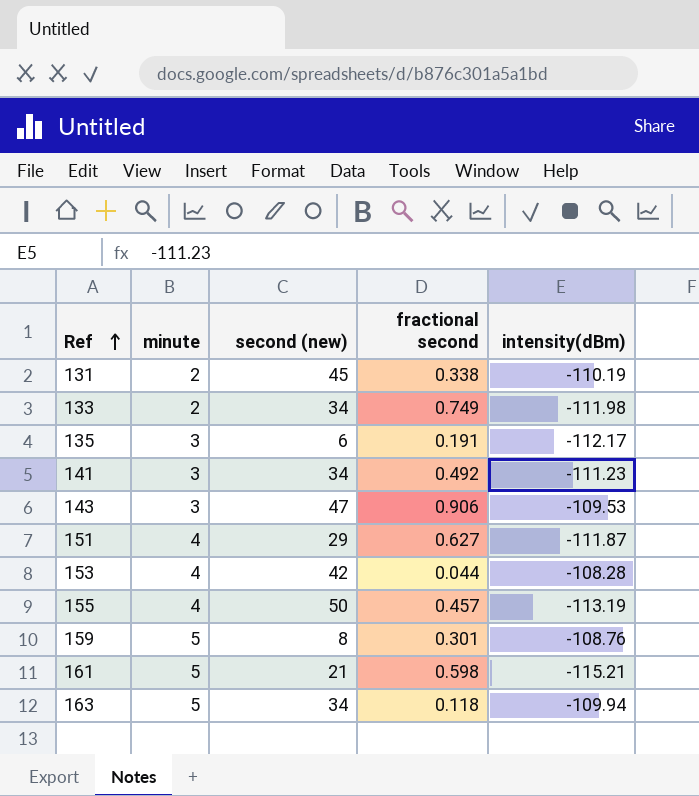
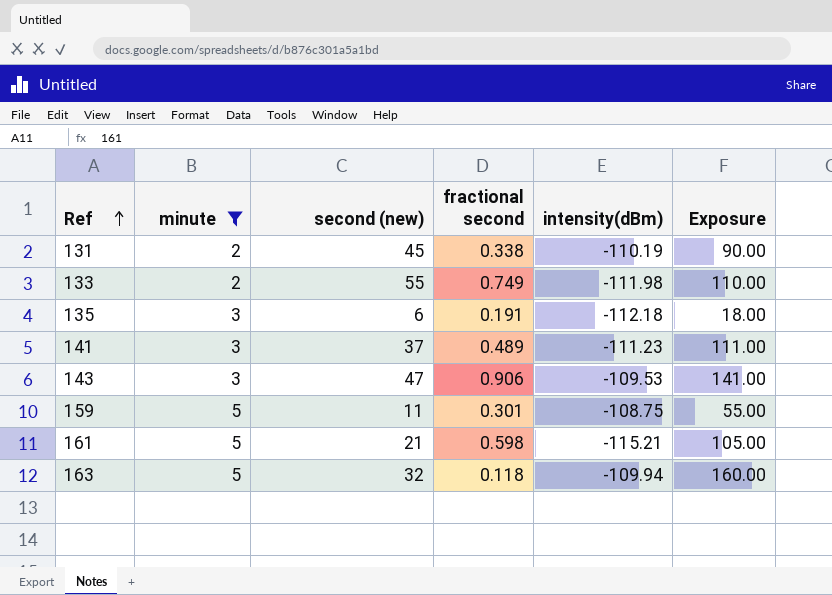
filter: none -> minute != 4
column Exposure | formula: none -> [minute] * [second (new)]
133 | second (new): 34 -> 55
135 | intensity(dBm): -112.17 -> -112.18
141 | second (new): 34 -> 37
141 | fractional second: 0.492 -> 0.489
159 | second (new): 8 -> 11
159 | intensity(dBm): -108.76 -> -108.75
163 | second (new): 34 -> 32

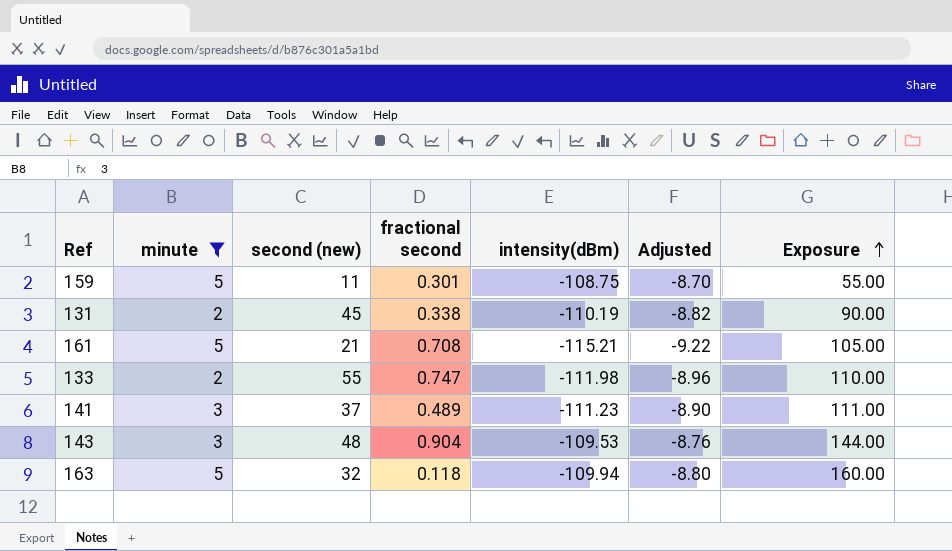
row order: Ref ascending -> Exposure ascending
column Adjusted | formula: none -> [intensity(dBm)] * 0.08
row 135: 3 | 6 | 0.191 | -112.18 | 18.00 -> none
161 | fractional second: 0.598 -> 0.708
133 | fractional second: 0.749 -> 0.747
143 | second (new): 47 -> 48
143 | fractional second: 0.906 -> 0.904
143 | Exposure: 141.00 -> 144.00

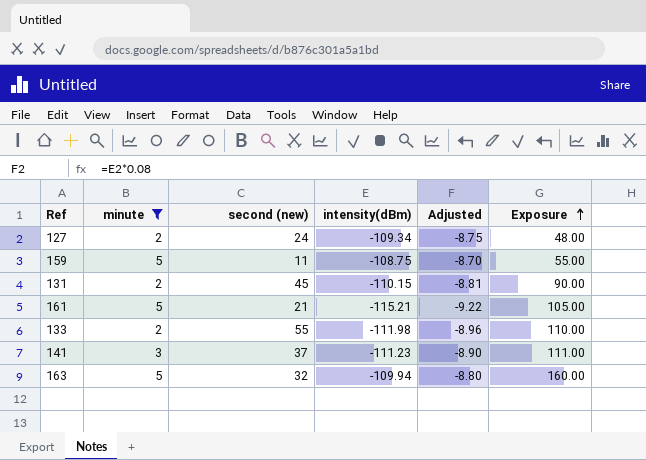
column fractional second | position: 4 -> none
row 143: 3 | 48 | 0.904 | -109.53 | -8.76 | 144.00 -> none
row 127: none -> 2 | 24 | -109.34 | -8.75 | 48.00
131 | intensity(dBm): -110.19 -> -110.15
131 | Adjusted: -8.82 -> -8.81

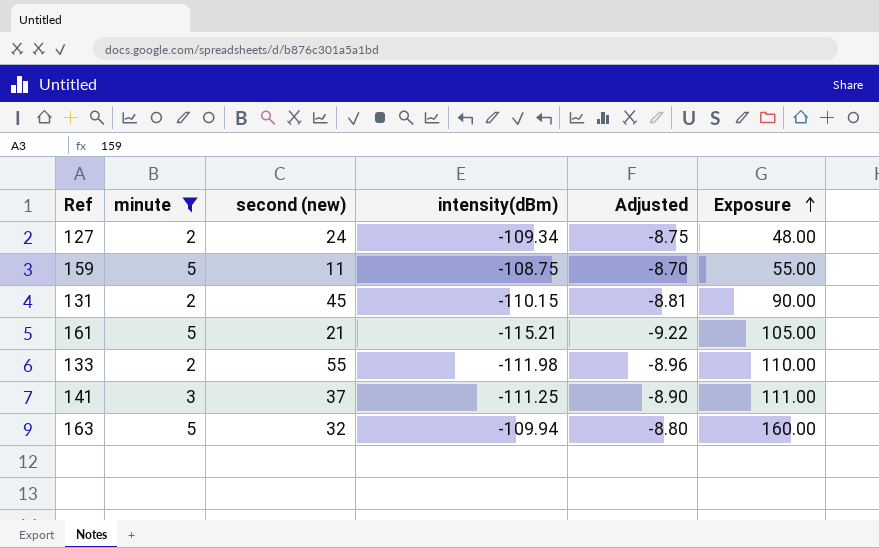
141 | intensity(dBm): -111.23 -> -111.25

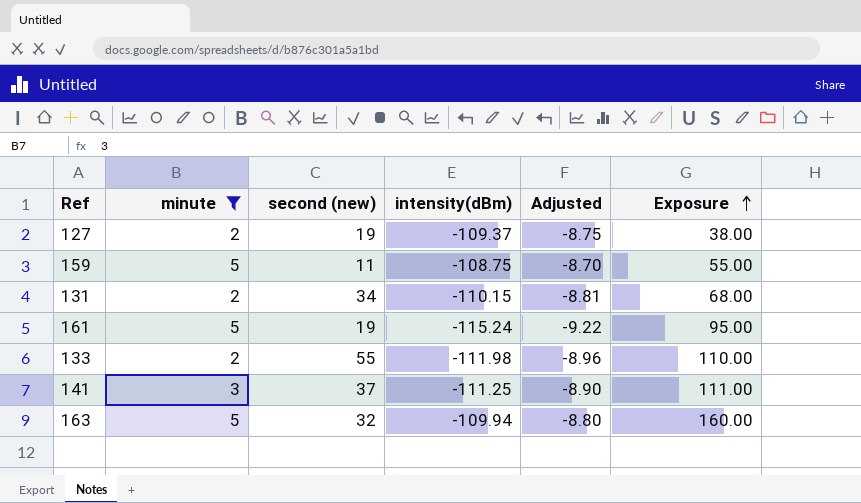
127 | second (new): 24 -> 19
127 | intensity(dBm): -109.34 -> -109.37
127 | Exposure: 48.00 -> 38.00
131 | second (new): 45 -> 34
131 | Exposure: 90.00 -> 68.00
161 | second (new): 21 -> 19
161 | intensity(dBm): -115.21 -> -115.24
161 | Exposure: 105.00 -> 95.00

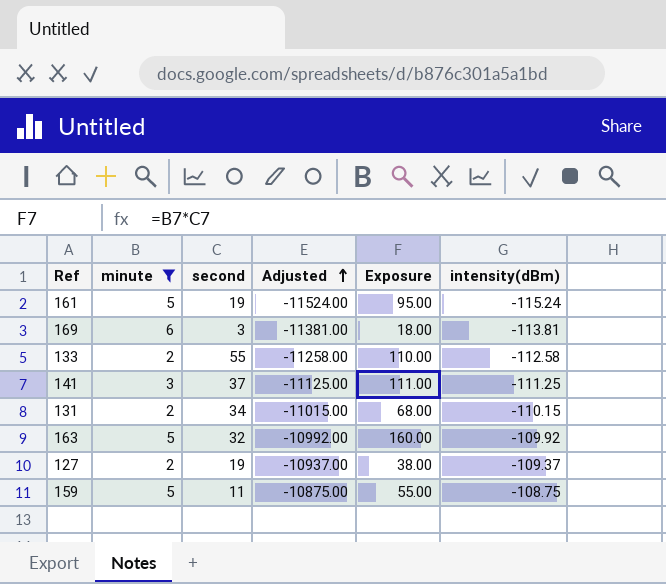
row order: Exposure ascending -> Adjusted ascending
column name: second (new) -> second
column Adjusted | formula: [intensity(dBm)] * 0.08 -> [intensity(dBm)] * 100
column intensity(dBm) | position: 4 -> 6
row 169: none -> 6 | 3 | -11381.00 | 18.00 | -113.81
133 | intensity(dBm): -111.98 -> -112.58
163 | intensity(dBm): -109.94 -> -109.92

